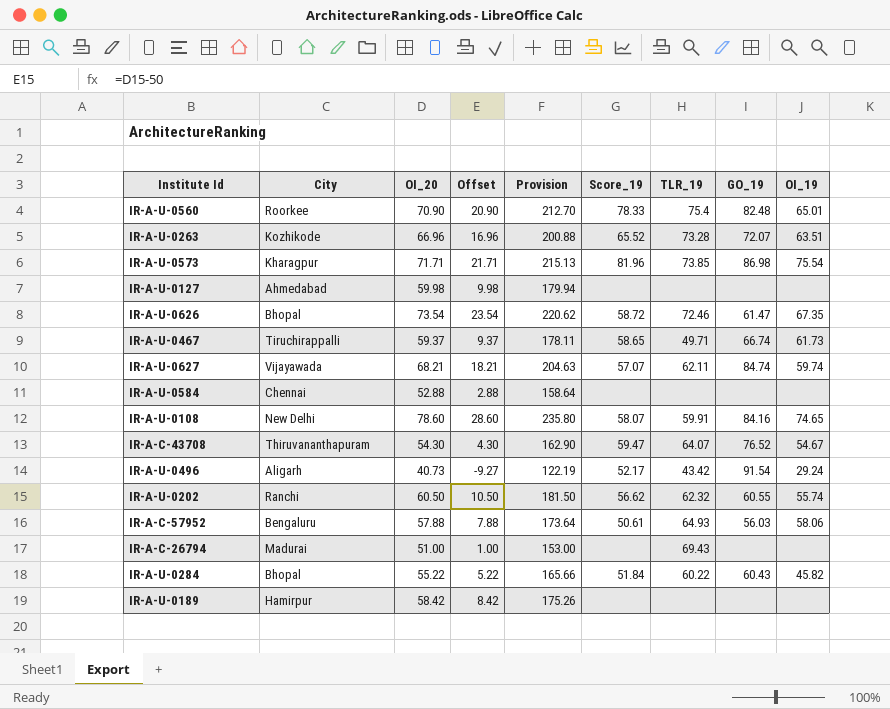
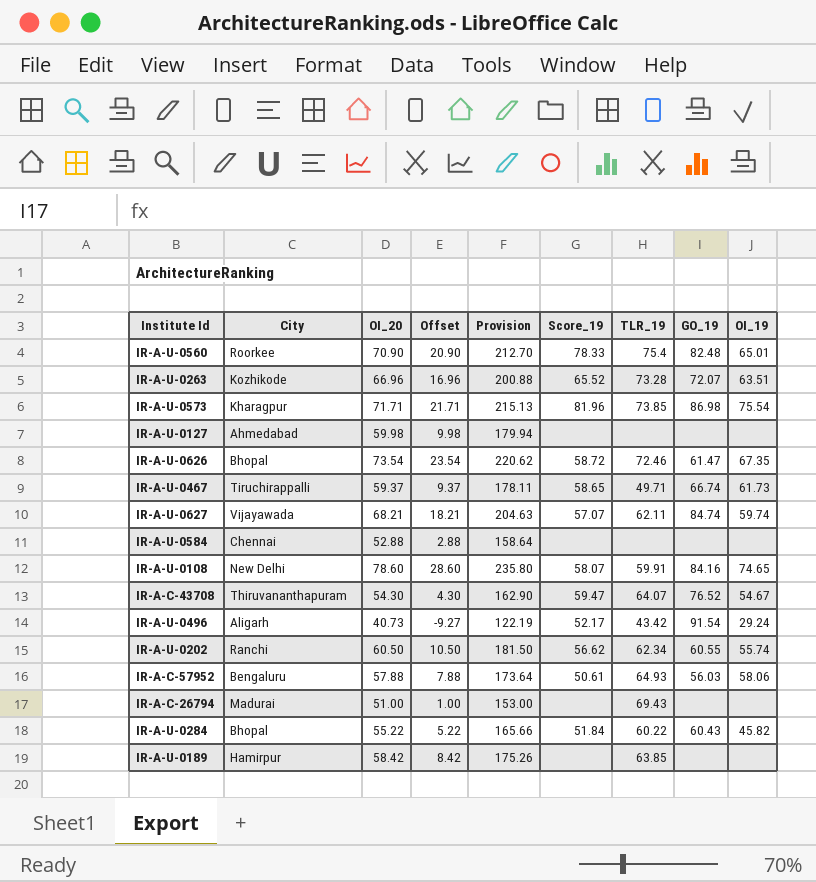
IR-A-U-0202 | TLR_19: 62.32 -> 62.34
IR-A-U-0189 | TLR_19: none -> 63.85

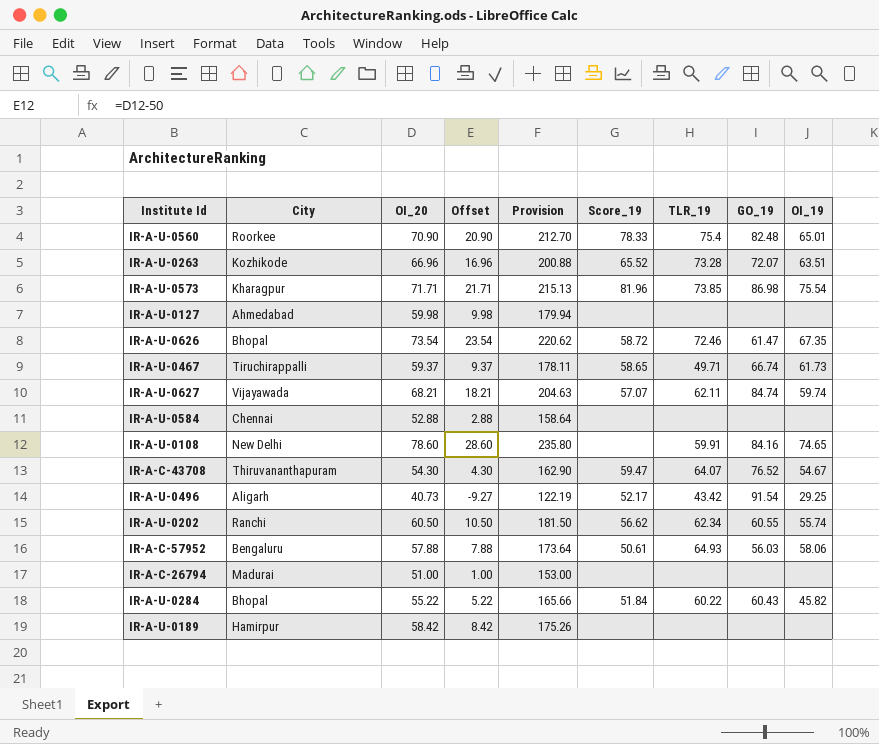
IR-A-U-0108 | Score_19: 58.07 -> none
IR-A-U-0496 | OI_19: 29.24 -> 29.25
IR-A-C-26794 | TLR_19: 69.43 -> none
IR-A-U-0189 | TLR_19: 63.85 -> none

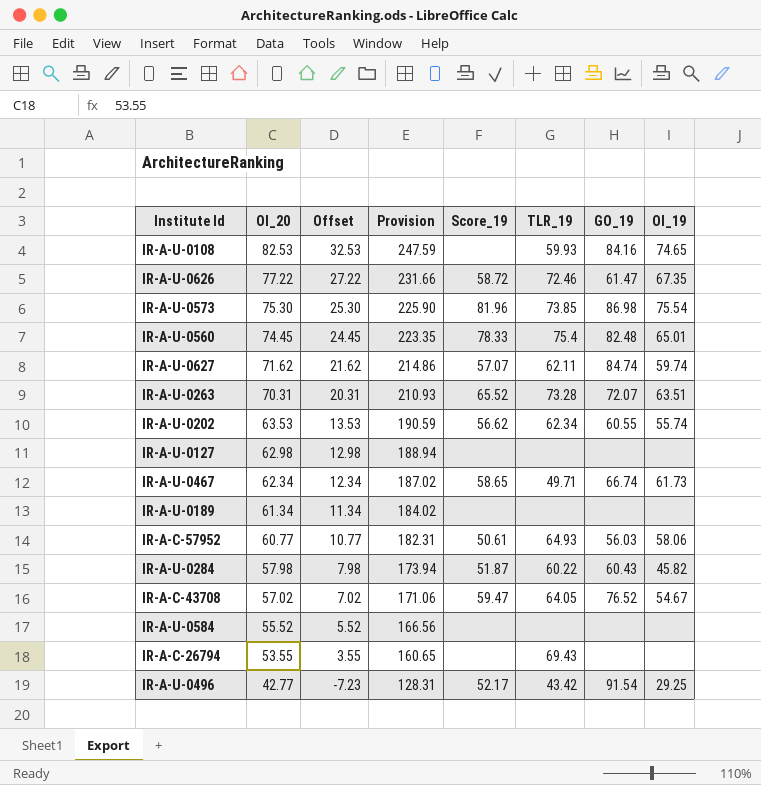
row order: none -> OI_20 descending
column City | position: 2 -> none
IR-A-U-0108 | OI_20: 78.60 -> 82.53
IR-A-U-0108 | Offset: 28.60 -> 32.53
IR-A-U-0108 | Provision: 235.80 -> 247.59
IR-A-U-0108 | TLR_19: 59.91 -> 59.93
IR-A-U-0626 | OI_20: 73.54 -> 77.22
IR-A-U-0626 | Offset: 23.54 -> 27.22
IR-A-U-0626 | Provision: 220.62 -> 231.66
IR-A-U-0573 | OI_20: 71.71 -> 75.30
IR-A-U-0573 | Offset: 21.71 -> 25.30
IR-A-U-0573 | Provision: 215.13 -> 225.90
IR-A-U-0560 | OI_20: 70.90 -> 74.45
IR-A-U-0560 | Offset: 20.90 -> 24.45
IR-A-U-0560 | Provision: 212.70 -> 223.35
IR-A-U-0627 | OI_20: 68.21 -> 71.62
IR-A-U-0627 | Offset: 18.21 -> 21.62
IR-A-U-0627 | Provision: 204.63 -> 214.86
IR-A-U-0263 | OI_20: 66.96 -> 70.31
IR-A-U-0263 | Offset: 16.96 -> 20.31
IR-A-U-0263 | Provision: 200.88 -> 210.93
IR-A-U-0202 | OI_20: 60.50 -> 63.53
IR-A-U-0202 | Offset: 10.50 -> 13.53
IR-A-U-0202 | Provision: 181.50 -> 190.59
IR-A-U-0127 | OI_20: 59.98 -> 62.98
IR-A-U-0127 | Offset: 9.98 -> 12.98
IR-A-U-0127 | Provision: 179.94 -> 188.94
IR-A-U-0467 | OI_20: 59.37 -> 62.34
IR-A-U-0467 | Offset: 9.37 -> 12.34
IR-A-U-0467 | Provision: 178.11 -> 187.02
IR-A-U-0189 | OI_20: 58.42 -> 61.34
IR-A-U-0189 | Offset: 8.42 -> 11.34
IR-A-U-0189 | Provision: 175.26 -> 184.02
IR-A-C-57952 | OI_20: 57.88 -> 60.77
IR-A-C-57952 | Offset: 7.88 -> 10.77
IR-A-C-57952 | Provision: 173.64 -> 182.31
IR-A-U-0284 | OI_20: 55.22 -> 57.98
IR-A-U-0284 | Offset: 5.22 -> 7.98
IR-A-U-0284 | Provision: 165.66 -> 173.94
IR-A-U-0284 | Score_19: 51.84 -> 51.87
IR-A-C-43708 | OI_20: 54.30 -> 57.02
IR-A-C-43708 | Offset: 4.30 -> 7.02
IR-A-C-43708 | Provision: 162.90 -> 171.06
IR-A-C-43708 | TLR_19: 64.07 -> 64.05
IR-A-U-0584 | OI_20: 52.88 -> 55.52
IR-A-U-0584 | Offset: 2.88 -> 5.52
IR-A-U-0584 | Provision: 158.64 -> 166.56
IR-A-C-26794 | OI_20: 51.00 -> 53.55
IR-A-C-26794 | Offset: 1.00 -> 3.55
IR-A-C-26794 | Provision: 153.00 -> 160.65
IR-A-C-26794 | TLR_19: none -> 69.43
IR-A-U-0496 | OI_20: 40.73 -> 42.77
IR-A-U-0496 | Offset: -9.27 -> -7.23
IR-A-U-0496 | Provision: 122.19 -> 128.31

